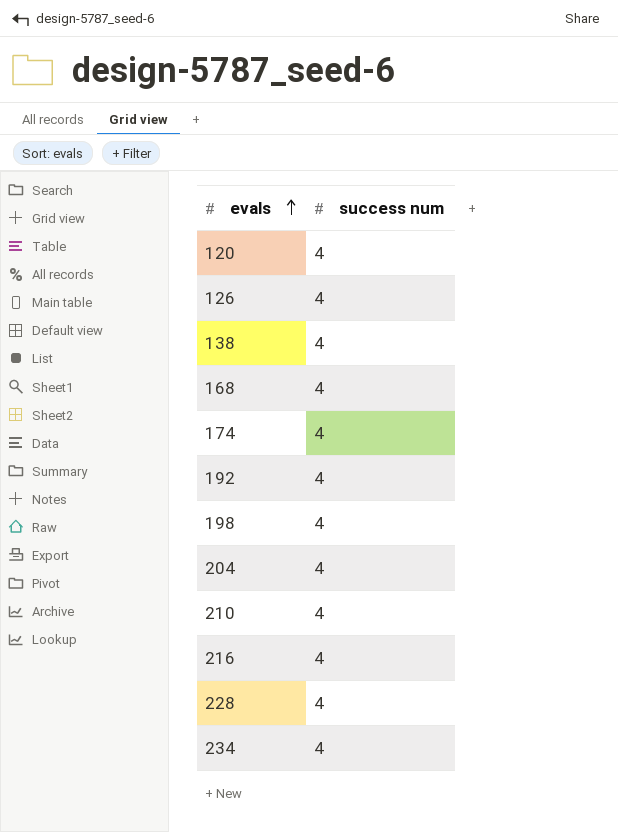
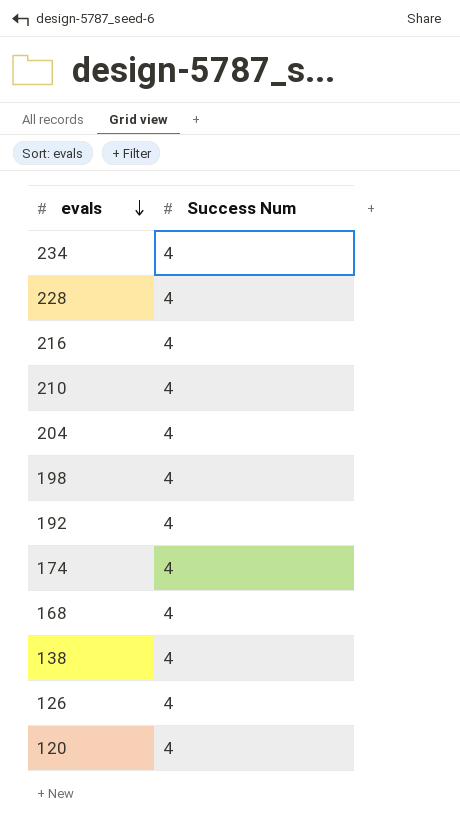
row order: evals ascending -> evals descending
column name: success num -> Success Num

